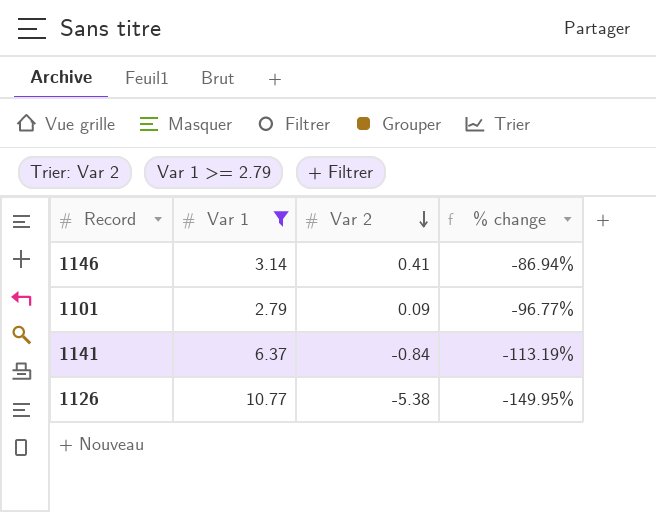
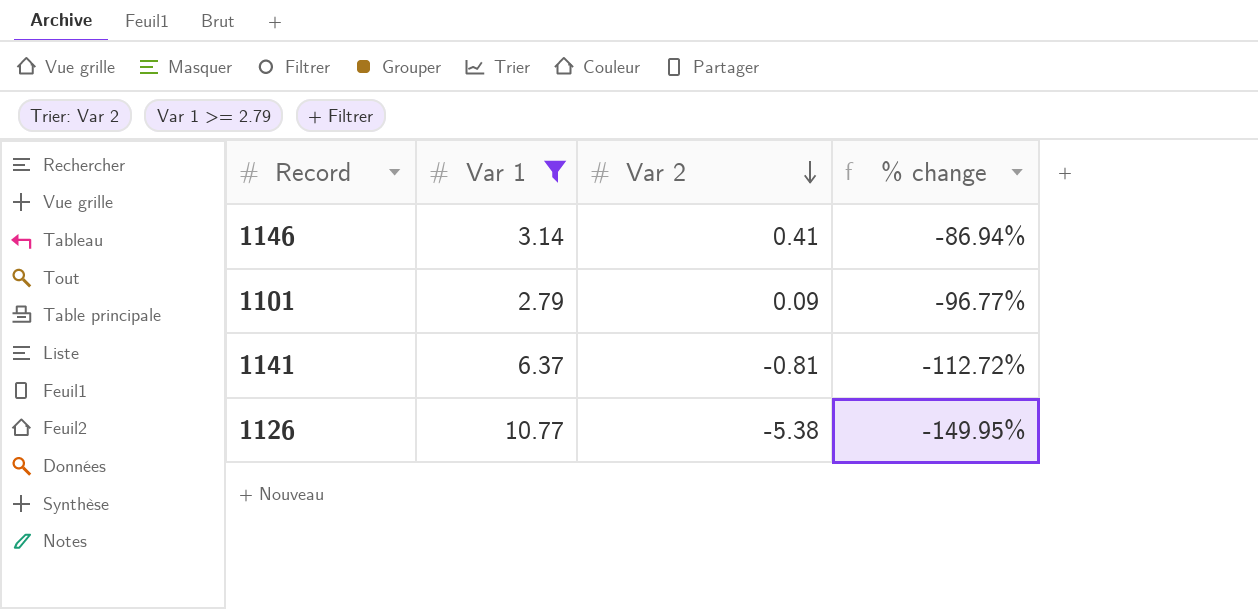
1141 | Var 2: -0.84 -> -0.81
1141 | % change: -113.19% -> -112.72%

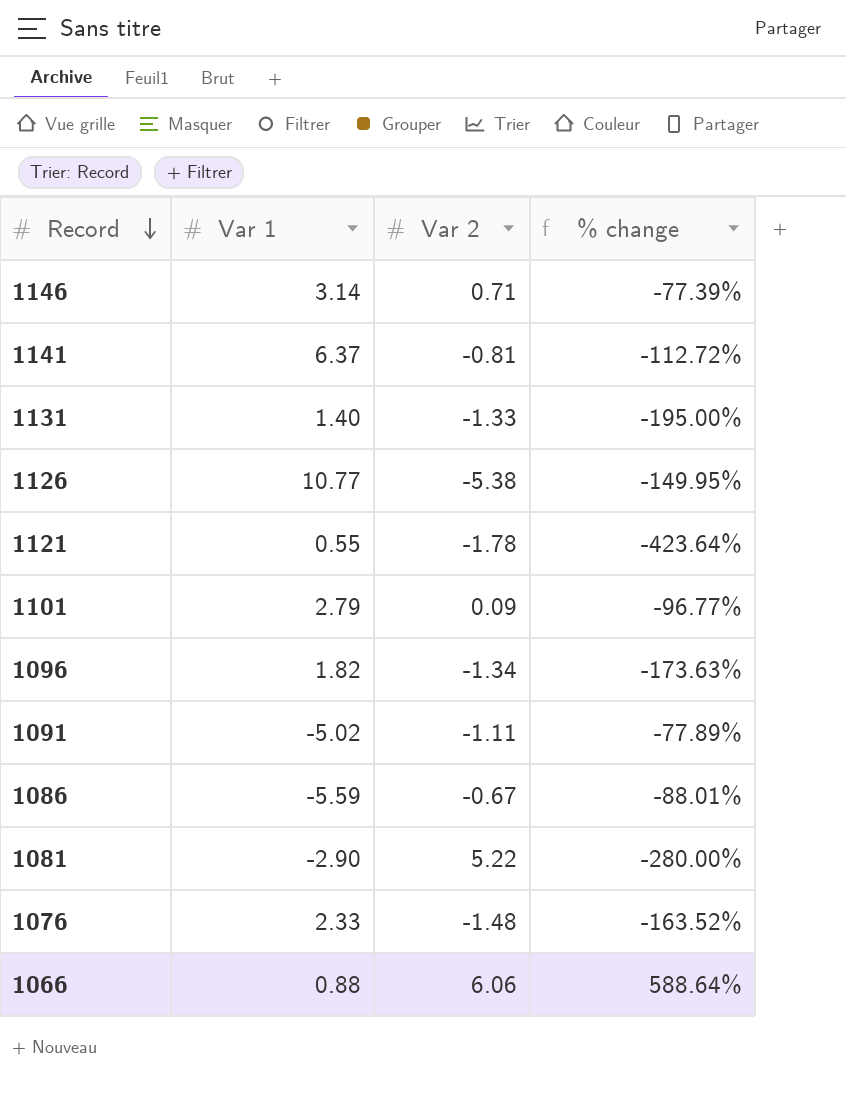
filter: Var 1 >= 2.79 -> none
row order: Var 2 descending -> Record descending
1146 | Var 2: 0.41 -> 0.71
1146 | % change: -86.94% -> -77.39%

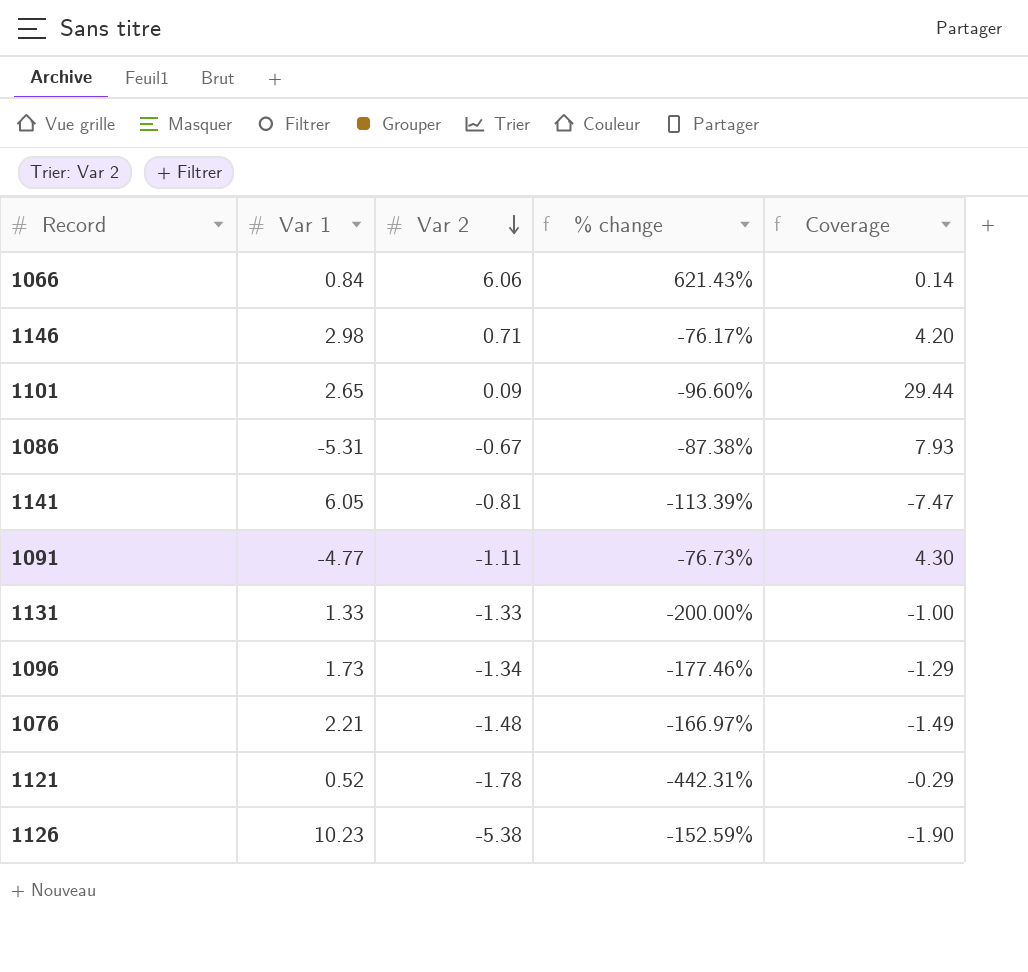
row order: Record descending -> Var 2 descending
column Coverage | formula: none -> [Var 1] / [Var 2]
row 1081: -2.90 | 5.22 | -280.00% -> none
1066 | Var 1: 0.88 -> 0.84
1066 | % change: 588.64% -> 621.43%
1146 | Var 1: 3.14 -> 2.98
1146 | % change: -77.39% -> -76.17%
1101 | Var 1: 2.79 -> 2.65
1101 | % change: -96.77% -> -96.60%
1086 | Var 1: -5.59 -> -5.31
1086 | % change: -88.01% -> -87.38%
1141 | Var 1: 6.37 -> 6.05
1141 | % change: -112.72% -> -113.39%
1091 | Var 1: -5.02 -> -4.77
1091 | % change: -77.89% -> -76.73%
1131 | Var 1: 1.40 -> 1.33
1131 | % change: -195.00% -> -200.00%
1096 | Var 1: 1.82 -> 1.73
1096 | % change: -173.63% -> -177.46%
1076 | Var 1: 2.33 -> 2.21
1076 | % change: -163.52% -> -166.97%
1121 | Var 1: 0.55 -> 0.52
1121 | % change: -423.64% -> -442.31%
1126 | Var 1: 10.77 -> 10.23
1126 | % change: -149.95% -> -152.59%

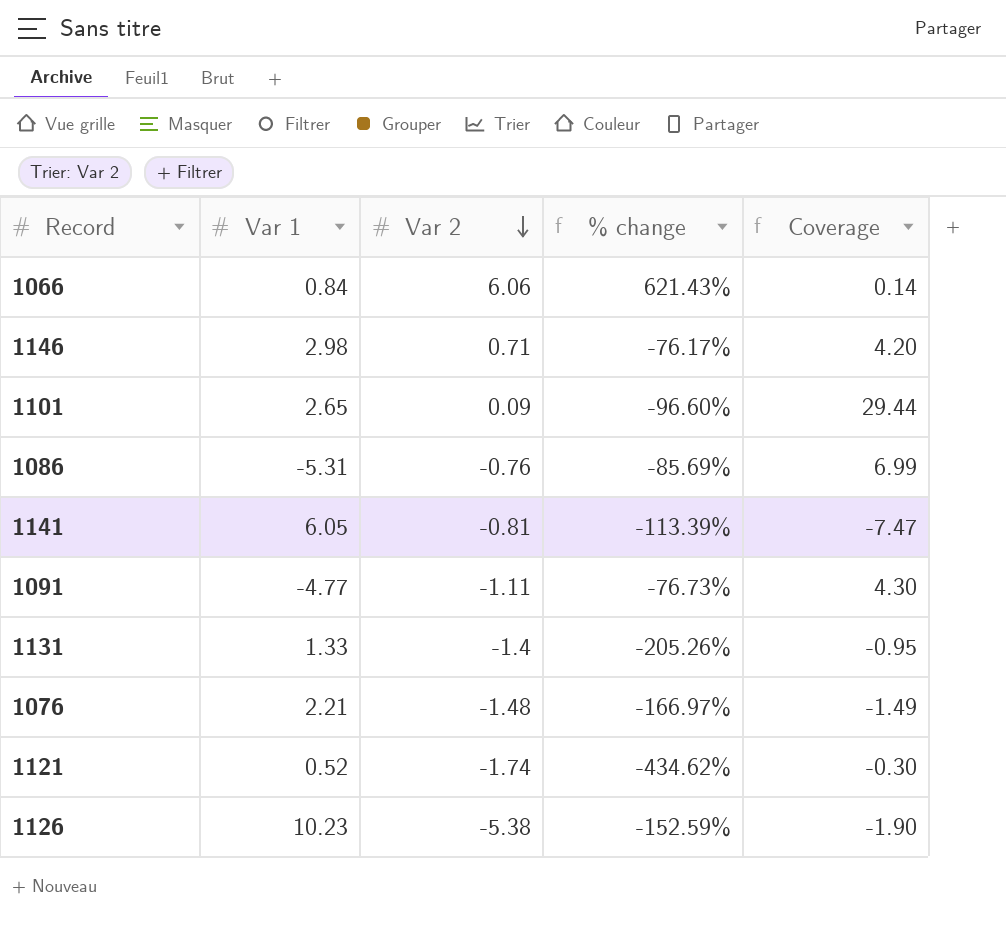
row 1096: 1.73 | -1.34 | -177.46% | -1.29 -> none
1086 | Var 2: -0.67 -> -0.76
1086 | % change: -87.38% -> -85.69%
1086 | Coverage: 7.93 -> 6.99
1131 | Var 2: -1.33 -> -1.4
1131 | % change: -200.00% -> -205.26%
1131 | Coverage: -1.00 -> -0.95
1121 | Var 2: -1.78 -> -1.74
1121 | % change: -442.31% -> -434.62%
1121 | Coverage: -0.29 -> -0.30

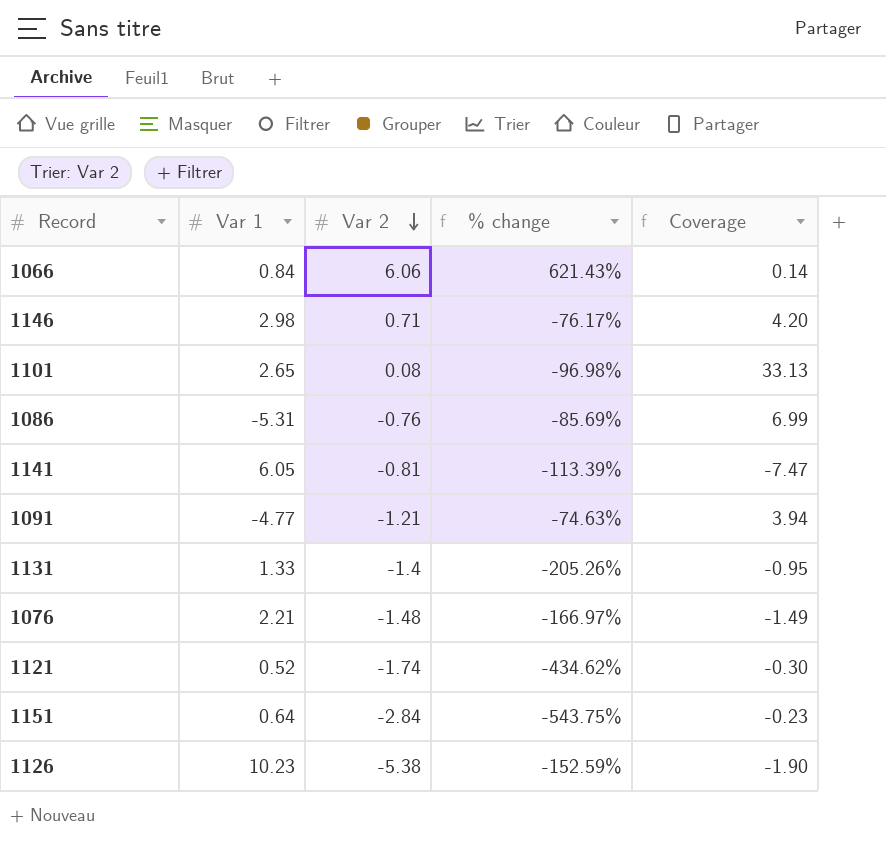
1101 | Var 2: 0.09 -> 0.08
1101 | % change: -96.60% -> -96.98%
1101 | Coverage: 29.44 -> 33.13
1091 | Var 2: -1.11 -> -1.21
1091 | % change: -76.73% -> -74.63%
1091 | Coverage: 4.30 -> 3.94
row 1151: none -> 0.64 | -2.84 | -543.75% | -0.23

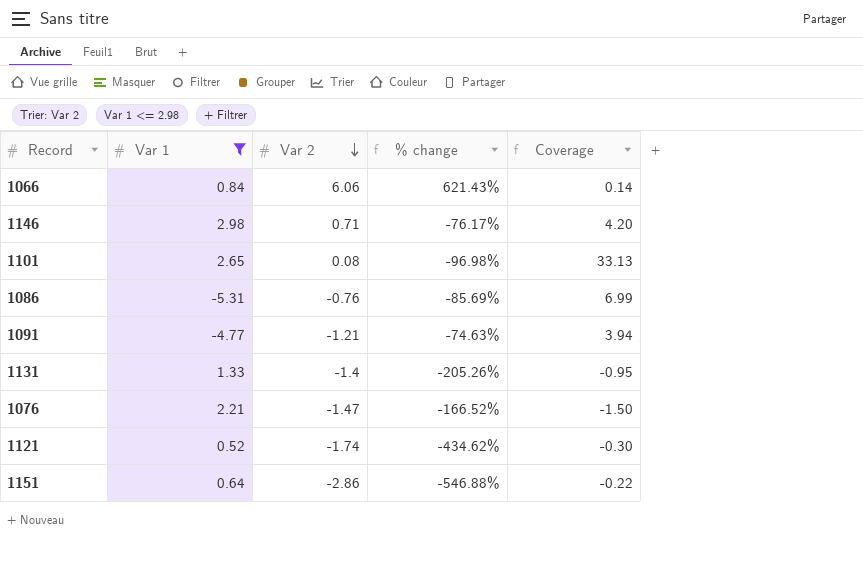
filter: none -> Var 1 <= 2.98
1076 | Var 2: -1.48 -> -1.47
1076 | % change: -166.97% -> -166.52%
1076 | Coverage: -1.49 -> -1.50
1151 | Var 2: -2.84 -> -2.86
1151 | % change: -543.75% -> -546.88%
1151 | Coverage: -0.23 -> -0.22

